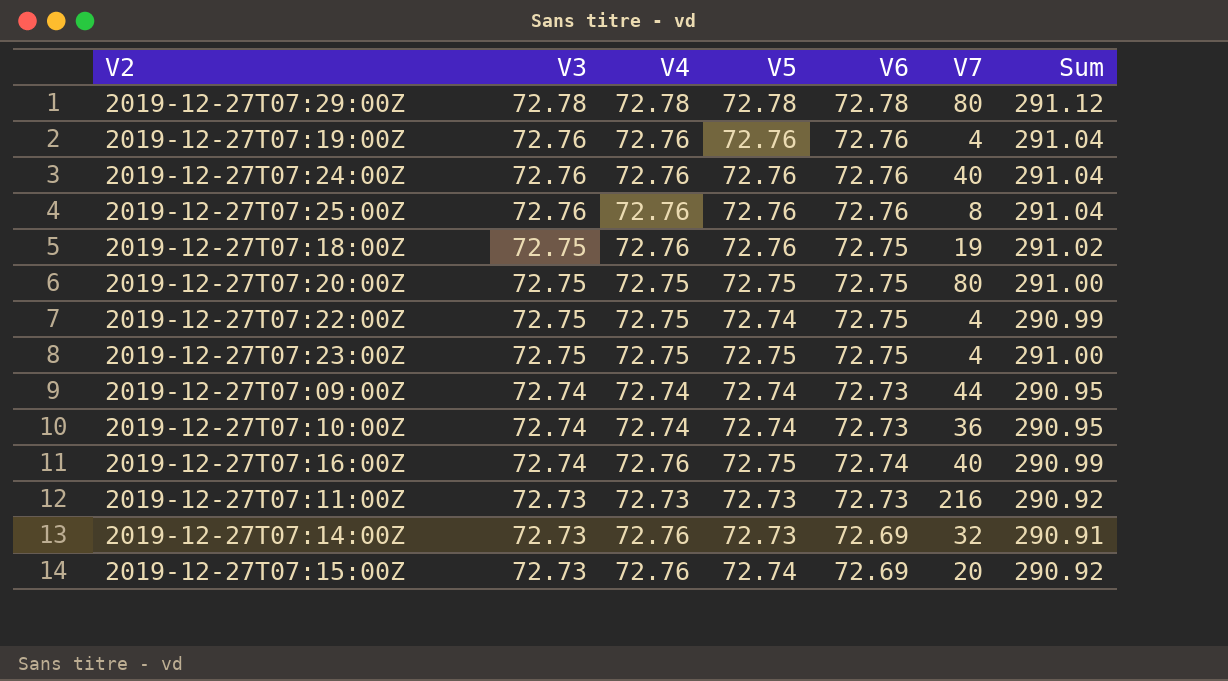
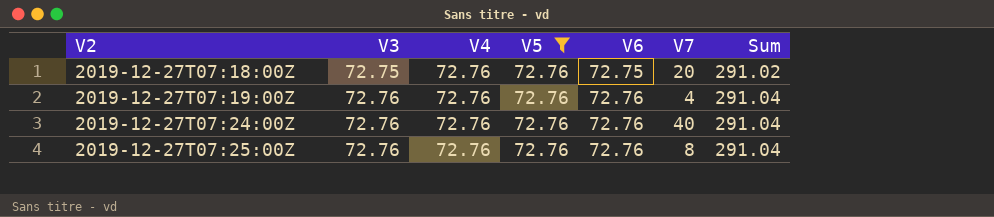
filter: none -> V5 = 72.76
row order: V3 descending -> V2 ascending
2019-12-27T07:18:00Z | V7: 19 -> 20

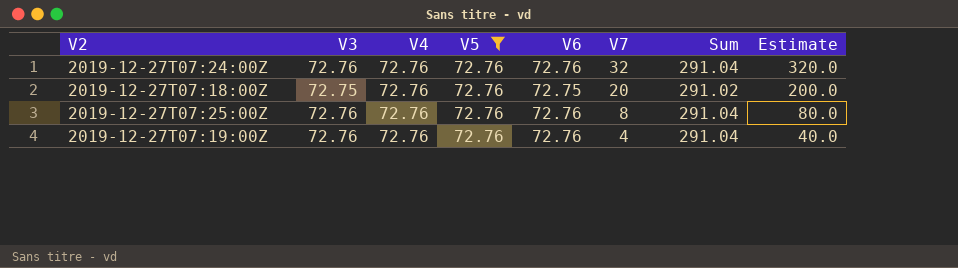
row order: V2 ascending -> V7 descending
column Estimate | formula: none -> [V7] * 10
2019-12-27T07:24:00Z | V7: 40 -> 32

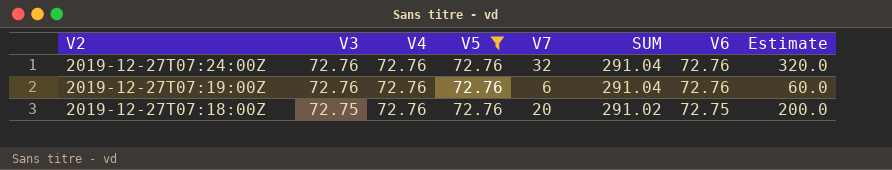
row order: V7 descending -> V2 descending
column name: Sum -> SUM
column V6 | position: 5 -> 7
row 2019-12-27T07:25:00Z: 72.76 | 72.76 | 72.76 | 72.76 | 8 | 291.04 | 80.0 -> none
2019-12-27T07:19:00Z | V7: 4 -> 6
2019-12-27T07:19:00Z | Estimate: 40.0 -> 60.0

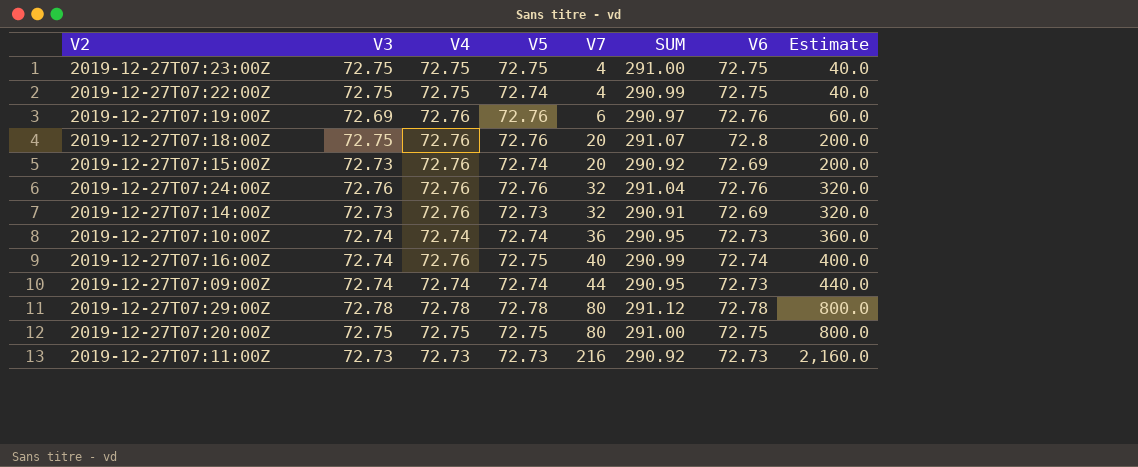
filter: V5 = 72.76 -> none
row order: V2 descending -> V7 ascending
2019-12-27T07:19:00Z | V3: 72.76 -> 72.69
2019-12-27T07:19:00Z | SUM: 291.04 -> 290.97
2019-12-27T07:18:00Z | SUM: 291.02 -> 291.07
2019-12-27T07:18:00Z | V6: 72.75 -> 72.8

